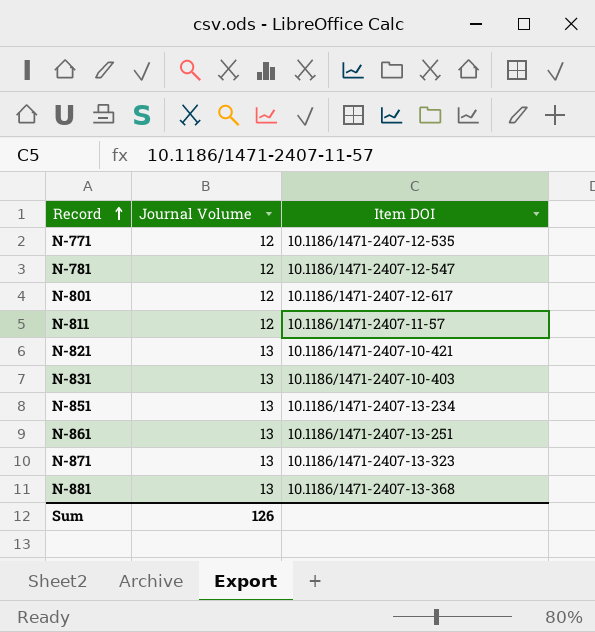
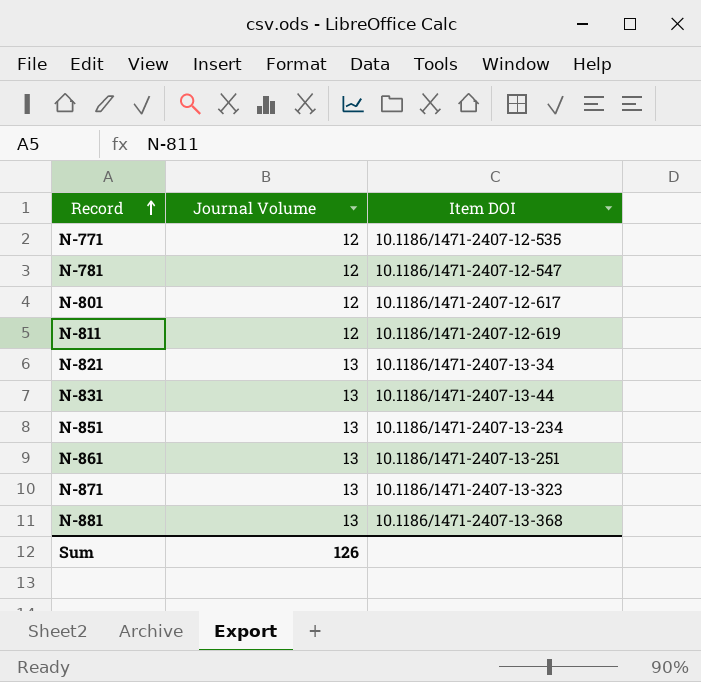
N-811 | Item DOI: 10.1186/1471-2407-11-57 -> 10.1186/1471-2407-12-619
N-821 | Item DOI: 10.1186/1471-2407-10-421 -> 10.1186/1471-2407-13-34
N-831 | Item DOI: 10.1186/1471-2407-10-403 -> 10.1186/1471-2407-13-44

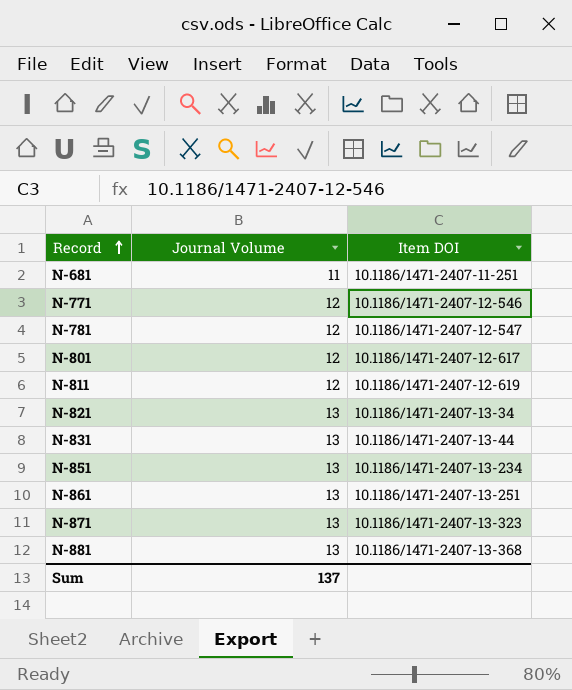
row N-681: none -> 11 | 10.1186/1471-2407-11-251
N-771 | Item DOI: 10.1186/1471-2407-12-535 -> 10.1186/1471-2407-12-546
Sum | Journal Volume: 126 -> 137

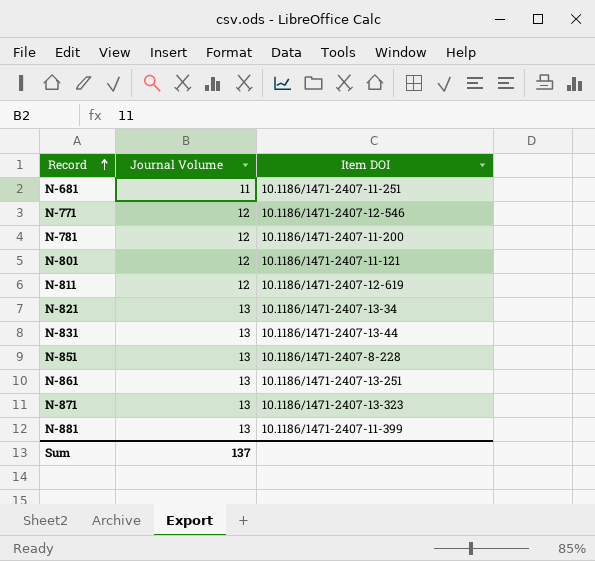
N-781 | Item DOI: 10.1186/1471-2407-12-547 -> 10.1186/1471-2407-11-200
N-801 | Item DOI: 10.1186/1471-2407-12-617 -> 10.1186/1471-2407-11-121
N-851 | Item DOI: 10.1186/1471-2407-13-234 -> 10.1186/1471-2407-8-228
N-881 | Item DOI: 10.1186/1471-2407-13-368 -> 10.1186/1471-2407-11-399

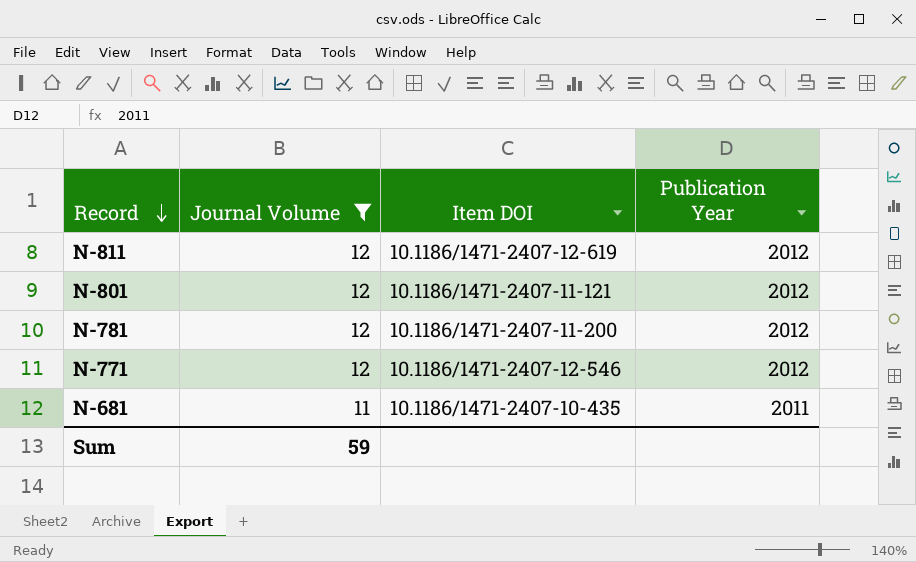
filter: none -> Journal Volume != 13
row order: Record ascending -> Record descending
column Publication Year | position: none -> 4
N-681 | Item DOI: 10.1186/1471-2407-11-251 -> 10.1186/1471-2407-10-435
Sum | Journal Volume: 137 -> 59

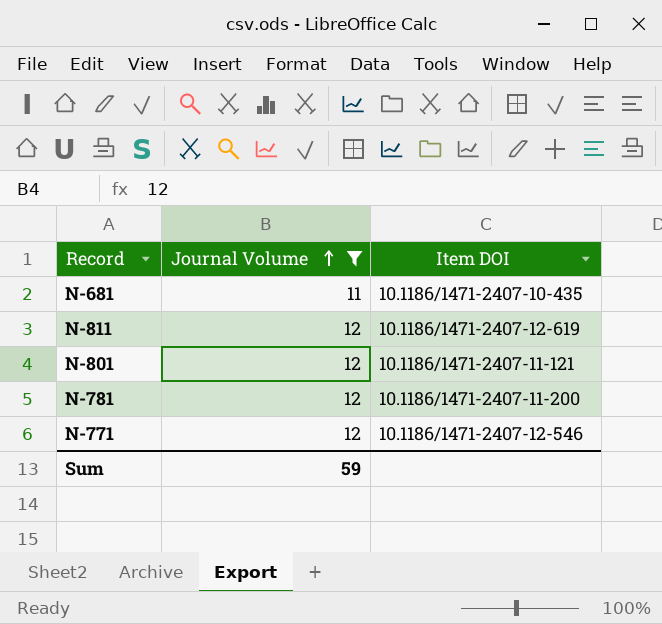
row order: Record descending -> Journal Volume ascending
column Publication Year | position: 4 -> none

